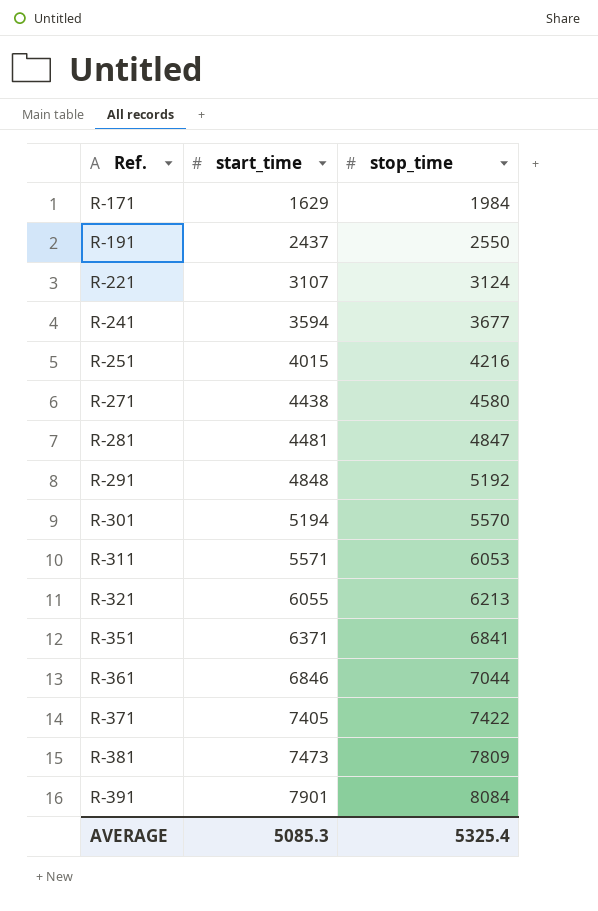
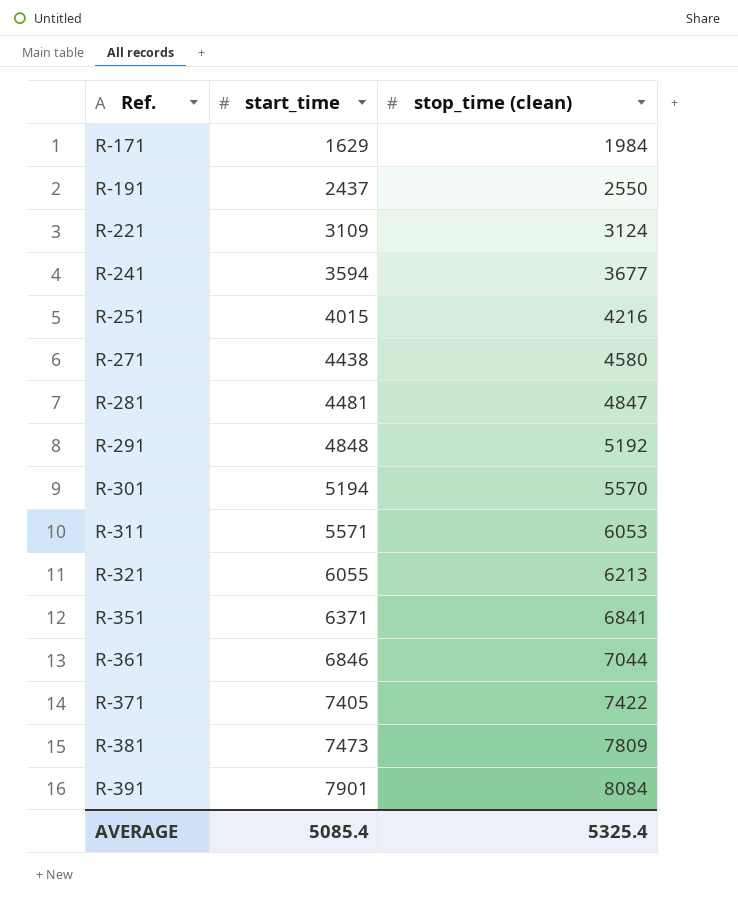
column name: stop_time -> stop_time (clean)
R-221 | start_time: 3107 -> 3109
AVERAGE | start_time: 5085.3 -> 5085.4

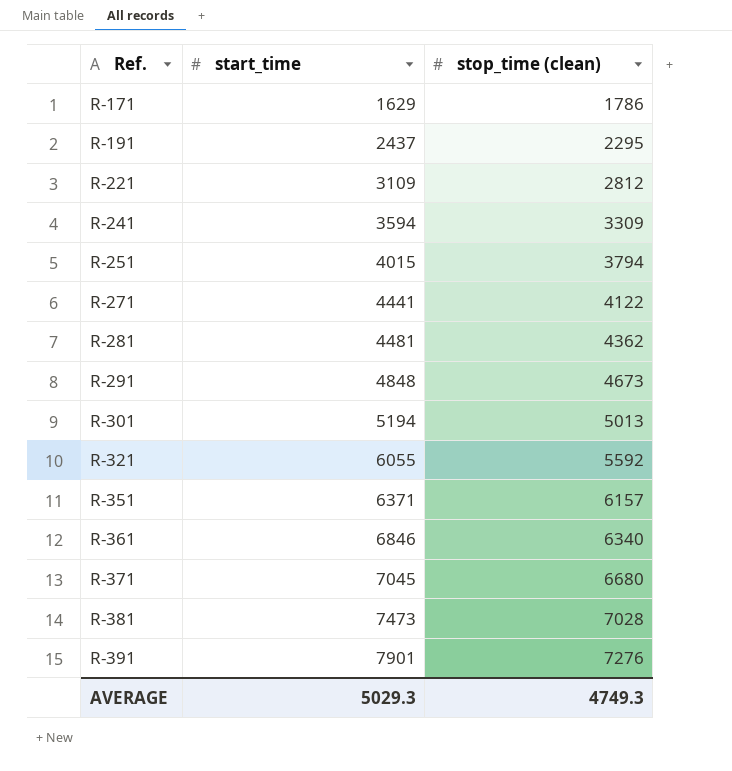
row R-311: 5571 | 6053 -> none
R-171 | stop_time (clean): 1984 -> 1786
R-191 | stop_time (clean): 2550 -> 2295
R-221 | stop_time (clean): 3124 -> 2812
R-241 | stop_time (clean): 3677 -> 3309
R-251 | stop_time (clean): 4216 -> 3794
R-271 | start_time: 4438 -> 4441
R-271 | stop_time (clean): 4580 -> 4122
R-281 | stop_time (clean): 4847 -> 4362
R-291 | stop_time (clean): 5192 -> 4673
R-301 | stop_time (clean): 5570 -> 5013
R-321 | stop_time (clean): 6213 -> 5592
R-351 | stop_time (clean): 6841 -> 6157
R-361 | stop_time (clean): 7044 -> 6340
R-371 | start_time: 7405 -> 7045
R-371 | stop_time (clean): 7422 -> 6680
R-381 | stop_time (clean): 7809 -> 7028
R-391 | stop_time (clean): 8084 -> 7276
AVERAGE | start_time: 5085.4 -> 5029.3
AVERAGE | stop_time (clean): 5325.4 -> 4749.3

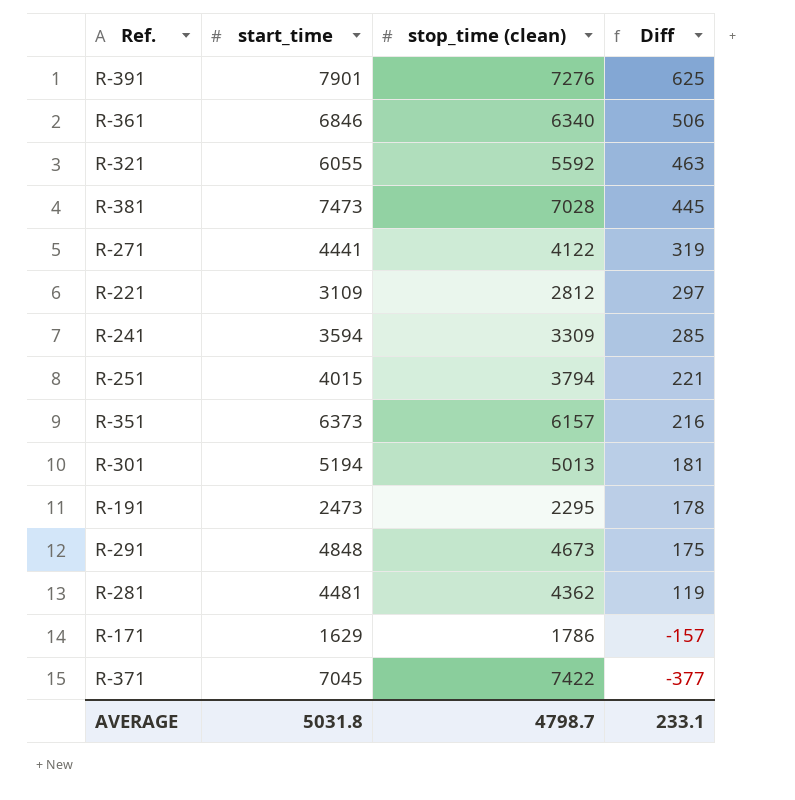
row order: Ref. ascending -> Diff descending
column Diff | formula: none -> [start_time] - [stop_time (clean)]
R-351 | start_time: 6371 -> 6373
R-191 | start_time: 2437 -> 2473
R-371 | stop_time (clean): 6680 -> 7422
AVERAGE | start_time: 5029.3 -> 5031.8
AVERAGE | stop_time (clean): 4749.3 -> 4798.7

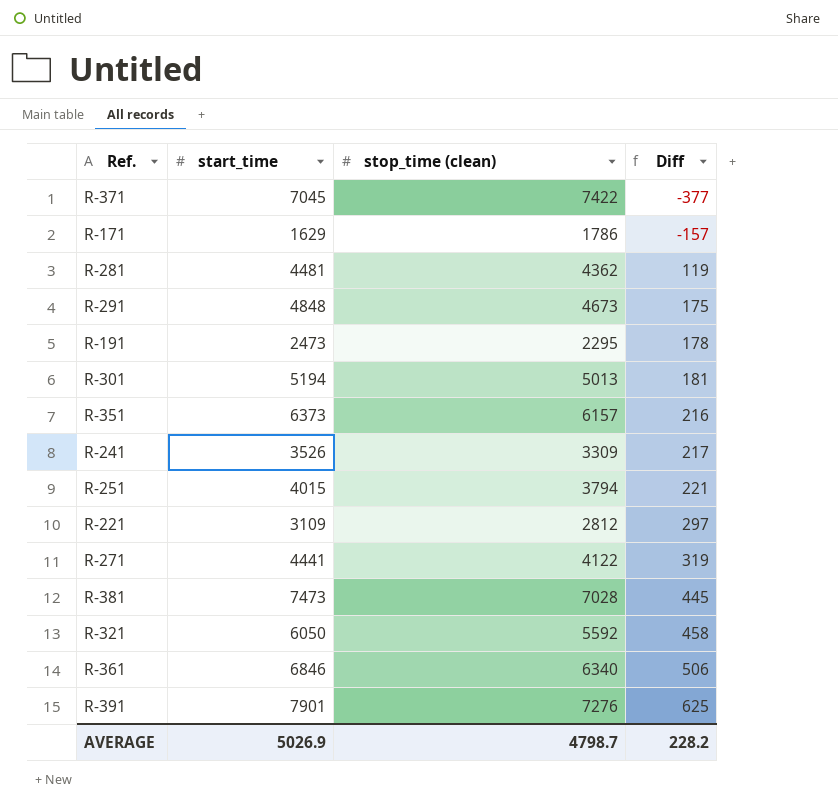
row order: Diff descending -> Diff ascending
R-241 | start_time: 3594 -> 3526
R-241 | Diff: 285 -> 217
R-321 | start_time: 6055 -> 6050
R-321 | Diff: 463 -> 458
AVERAGE | start_time: 5031.8 -> 5026.9
AVERAGE | Diff: 233.1 -> 228.2

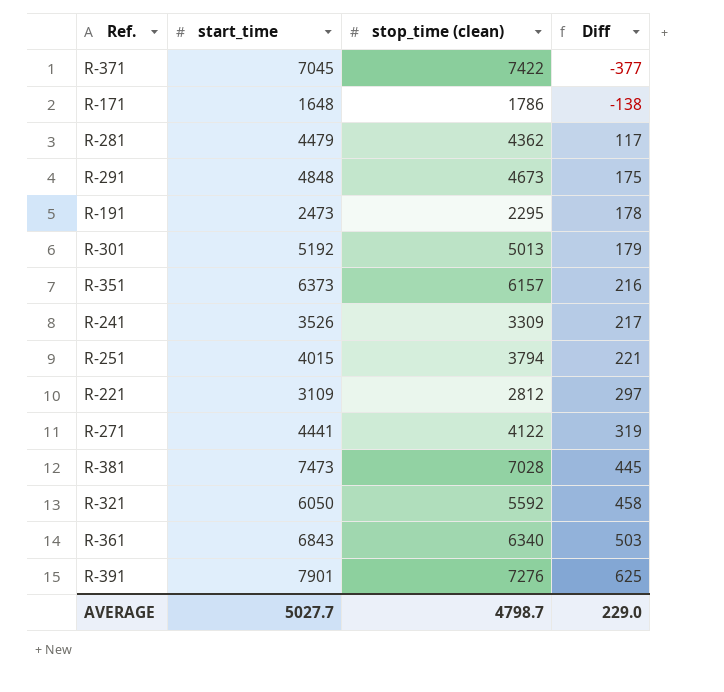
R-171 | start_time: 1629 -> 1648
R-171 | Diff: -157 -> -138
R-281 | start_time: 4481 -> 4479
R-281 | Diff: 119 -> 117
R-301 | start_time: 5194 -> 5192
R-301 | Diff: 181 -> 179
R-361 | start_time: 6846 -> 6843
R-361 | Diff: 506 -> 503
AVERAGE | start_time: 5026.9 -> 5027.7
AVERAGE | Diff: 228.2 -> 229.0

